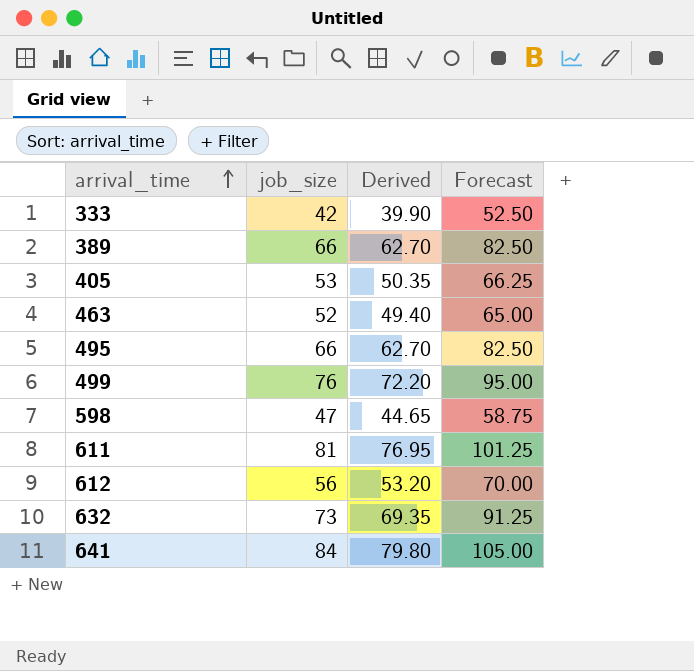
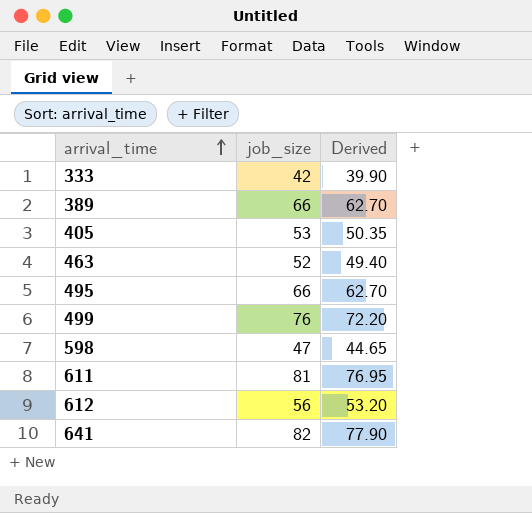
column Forecast | formula: [job_size] * 1.25 -> none
row 632: 73 | 69.35 | 91.25 -> none
641 | job_size: 84 -> 82
641 | Derived: 79.80 -> 77.90

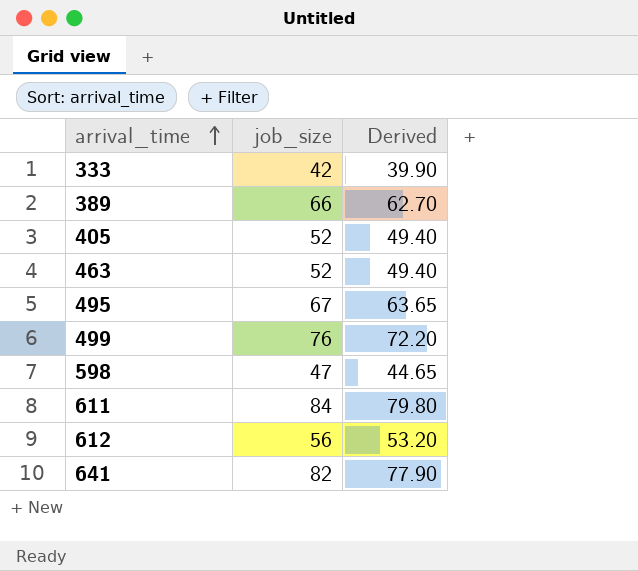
405 | job_size: 53 -> 52
405 | Derived: 50.35 -> 49.40
495 | job_size: 66 -> 67
495 | Derived: 62.70 -> 63.65
611 | job_size: 81 -> 84
611 | Derived: 76.95 -> 79.80

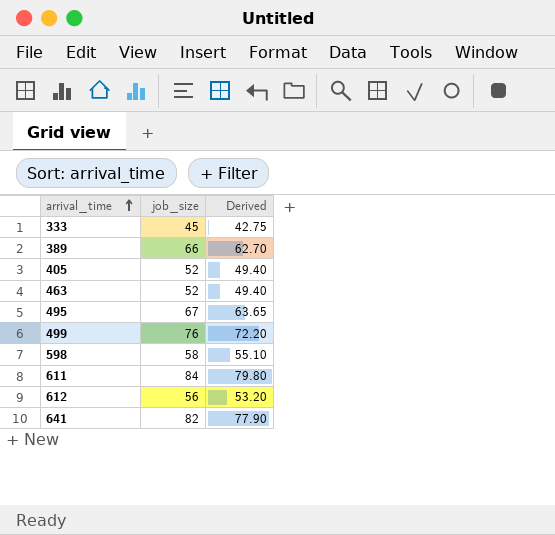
333 | job_size: 42 -> 45
333 | Derived: 39.90 -> 42.75
598 | job_size: 47 -> 58
598 | Derived: 44.65 -> 55.10

